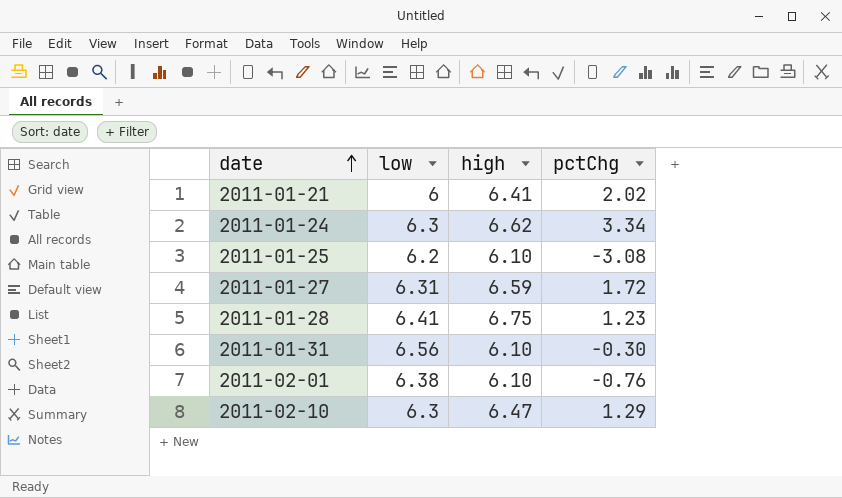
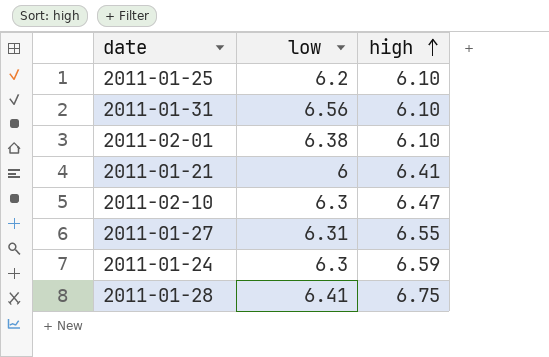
row order: date ascending -> high ascending
column pctChg | position: 4 -> none
2011-01-27 | high: 6.59 -> 6.55
2011-01-24 | high: 6.62 -> 6.59

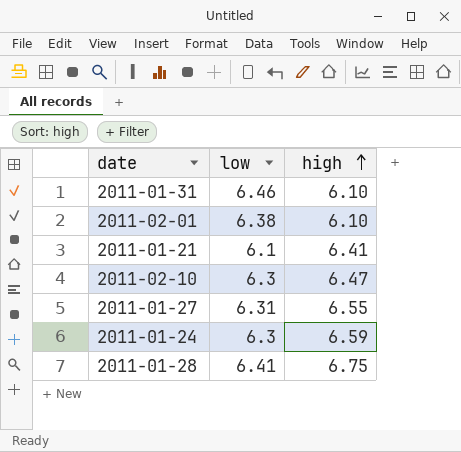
row 2011-01-25: 6.2 | 6.10 -> none
2011-01-31 | low: 6.56 -> 6.46
2011-01-21 | low: 6 -> 6.1

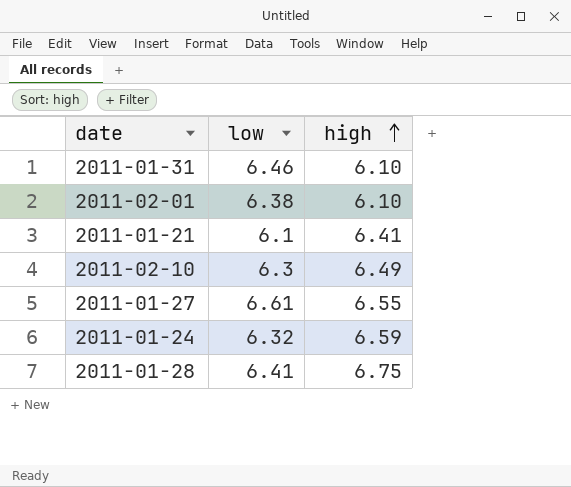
2011-02-10 | high: 6.47 -> 6.49
2011-01-27 | low: 6.31 -> 6.61
2011-01-24 | low: 6.3 -> 6.32

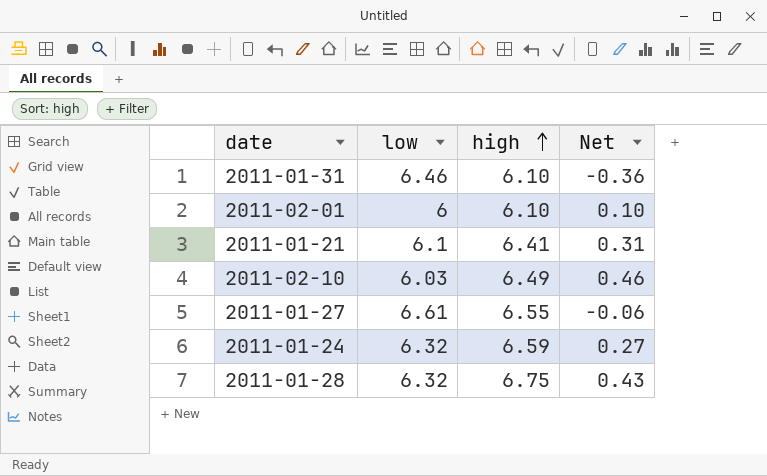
column Net | formula: none -> [high] - [low]
2011-02-01 | low: 6.38 -> 6
2011-02-10 | low: 6.3 -> 6.03
2011-01-28 | low: 6.41 -> 6.32

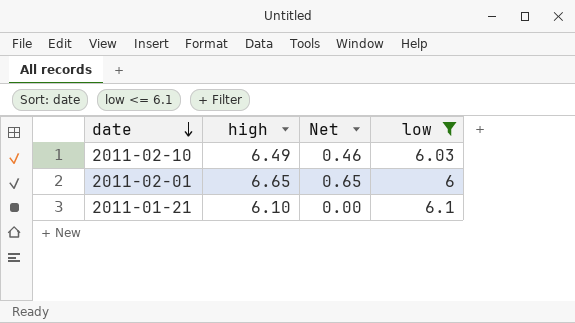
filter: none -> low <= 6.1
row order: high ascending -> date descending
column low | position: 2 -> 4
2011-02-01 | high: 6.10 -> 6.65
2011-02-01 | Net: 0.10 -> 0.65
2011-01-21 | high: 6.41 -> 6.10
2011-01-21 | Net: 0.31 -> 0.00

